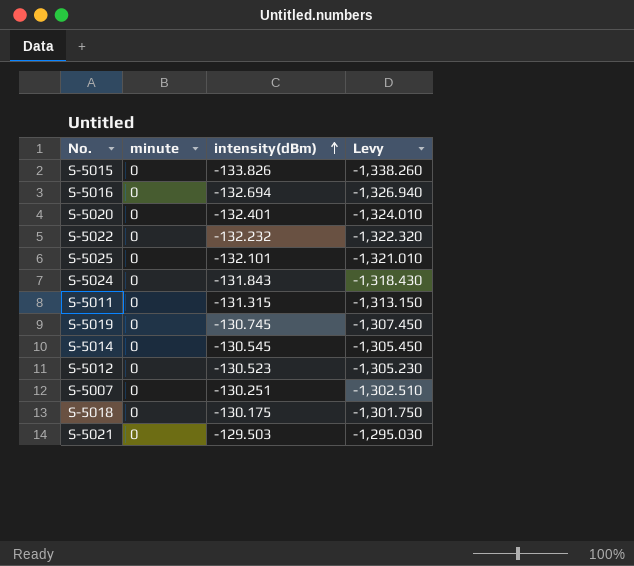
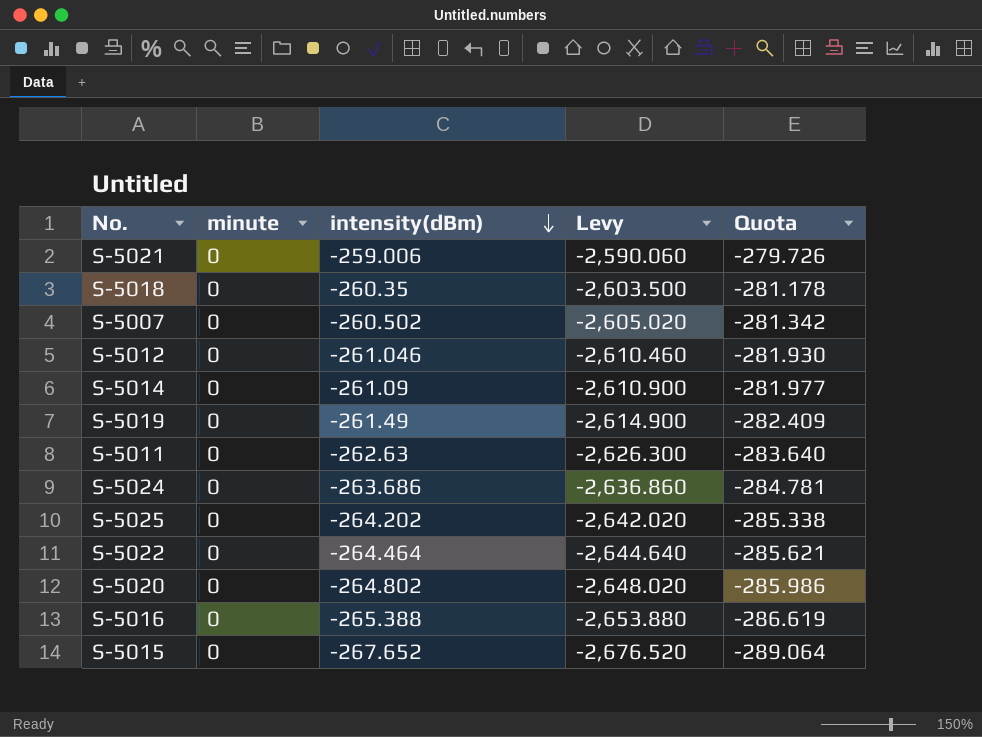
row order: intensity(dBm) ascending -> intensity(dBm) descending
column Quota | formula: none -> [intensity(dBm)] * 1.08
S-5021 | intensity(dBm): -129.503 -> -259.006
S-5021 | Levy: -1,295.030 -> -2,590.060
S-5018 | intensity(dBm): -130.175 -> -260.35
S-5018 | Levy: -1,301.750 -> -2,603.500
S-5007 | intensity(dBm): -130.251 -> -260.502
S-5007 | Levy: -1,302.510 -> -2,605.020
S-5012 | intensity(dBm): -130.523 -> -261.046
S-5012 | Levy: -1,305.230 -> -2,610.460
S-5014 | intensity(dBm): -130.545 -> -261.09
S-5014 | Levy: -1,305.450 -> -2,610.900
S-5019 | intensity(dBm): -130.745 -> -261.49
S-5019 | Levy: -1,307.450 -> -2,614.900
S-5011 | intensity(dBm): -131.315 -> -262.63
S-5011 | Levy: -1,313.150 -> -2,626.300
S-5024 | intensity(dBm): -131.843 -> -263.686
S-5024 | Levy: -1,318.430 -> -2,636.860
S-5025 | intensity(dBm): -132.101 -> -264.202
S-5025 | Levy: -1,321.010 -> -2,642.020
S-5022 | intensity(dBm): -132.232 -> -264.464
S-5022 | Levy: -1,322.320 -> -2,644.640
S-5020 | intensity(dBm): -132.401 -> -264.802
S-5020 | Levy: -1,324.010 -> -2,648.020
S-5016 | intensity(dBm): -132.694 -> -265.388
S-5016 | Levy: -1,326.940 -> -2,653.880
S-5015 | intensity(dBm): -133.826 -> -267.652
S-5015 | Levy: -1,338.260 -> -2,676.520

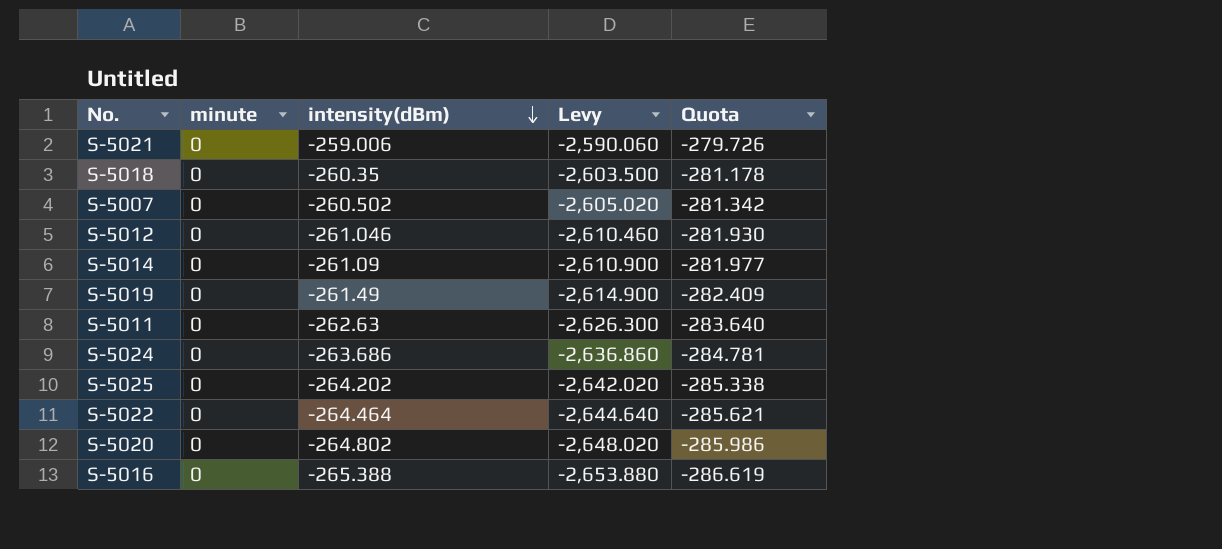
row S-5015: 0 | -267.652 | -2,676.520 | -289.064 -> none

